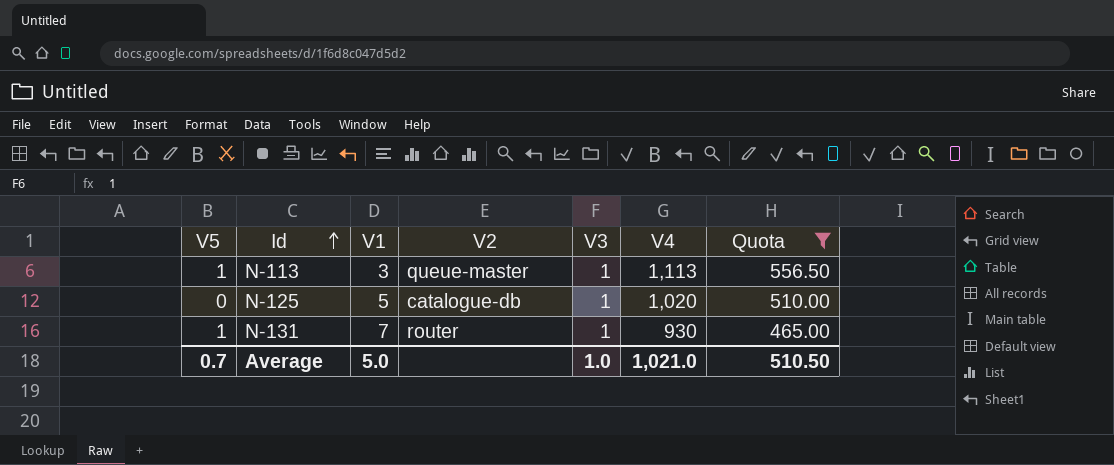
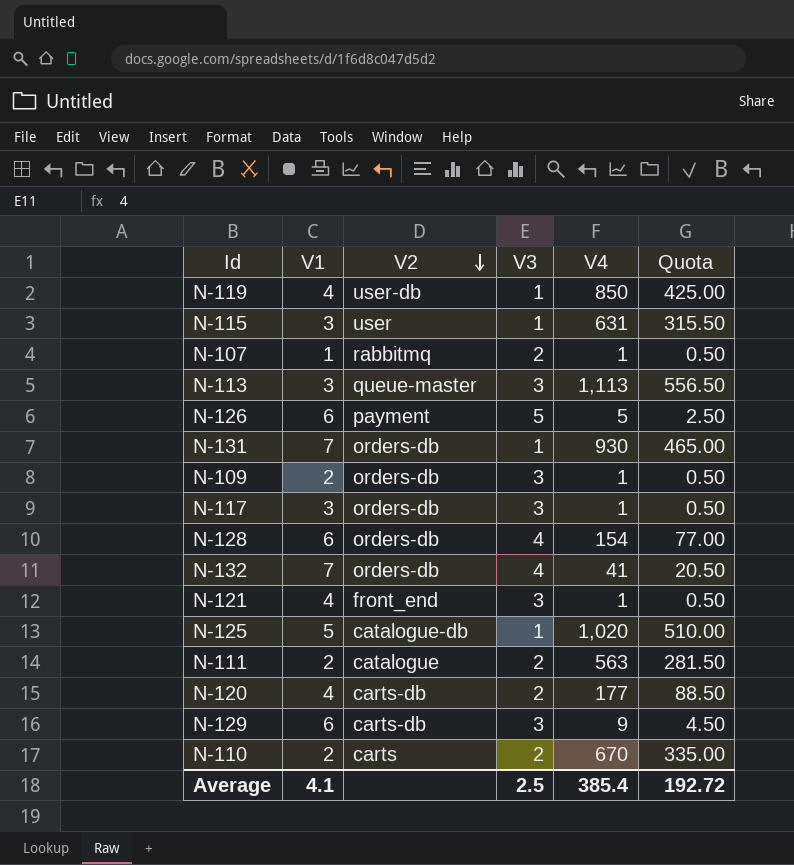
filter: Quota >= 465.00 -> none
row order: Id ascending -> V2 descending
column V5 | position: 1 -> none
N-113 | V3: 1 -> 3
N-131 | V2: router -> orders-db
Average | V1: 5.0 -> 4.1
Average | V3: 1.0 -> 2.5
Average | V4: 1,021.0 -> 385.4
Average | Quota: 510.50 -> 192.72

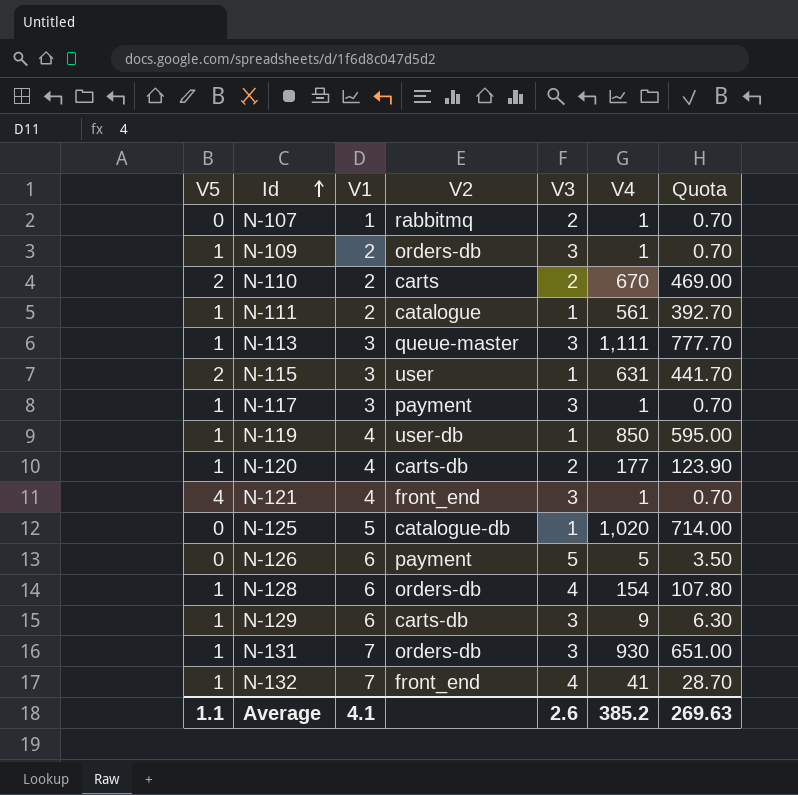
row order: V2 descending -> Id ascending
column V5 | position: none -> 1
column Quota | formula: [V4] * 0.5 -> [V4] * 0.7
N-111 | V3: 2 -> 1
N-111 | V4: 563 -> 561
N-113 | V4: 1,113 -> 1,111
N-117 | V2: orders-db -> payment
N-131 | V3: 1 -> 3
N-132 | V2: orders-db -> front_end
Average | V3: 2.5 -> 2.6
Average | V4: 385.4 -> 385.2
Average | Quota: 192.72 -> 269.63

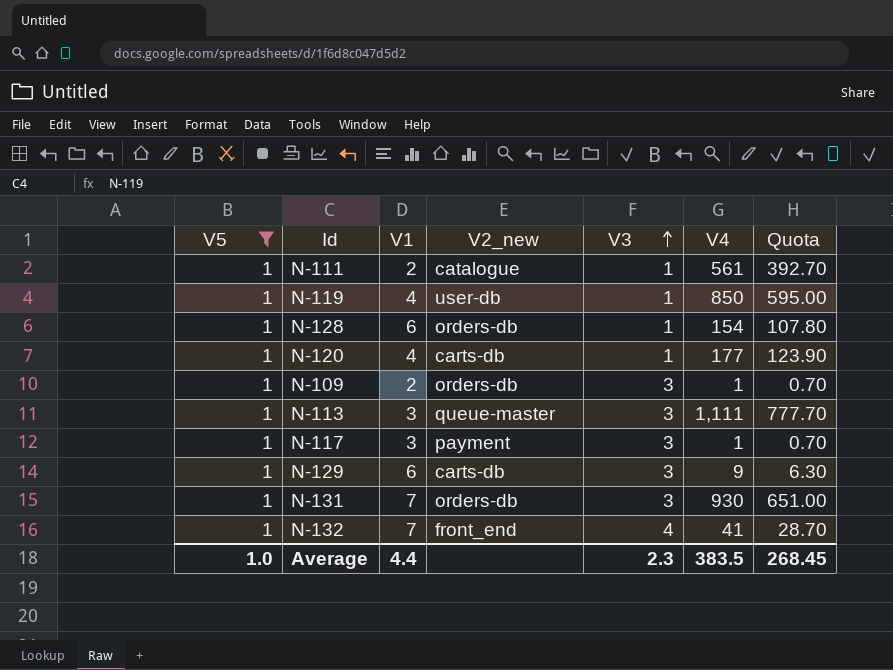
filter: none -> V5 = 1
row order: Id ascending -> V3 ascending
column name: V2 -> V2_new
N-128 | V3: 4 -> 1
N-120 | V3: 2 -> 1
Average | V5: 1.1 -> 1.0
Average | V1: 4.1 -> 4.4
Average | V3: 2.6 -> 2.3
Average | V4: 385.2 -> 383.5
Average | Quota: 269.63 -> 268.45

